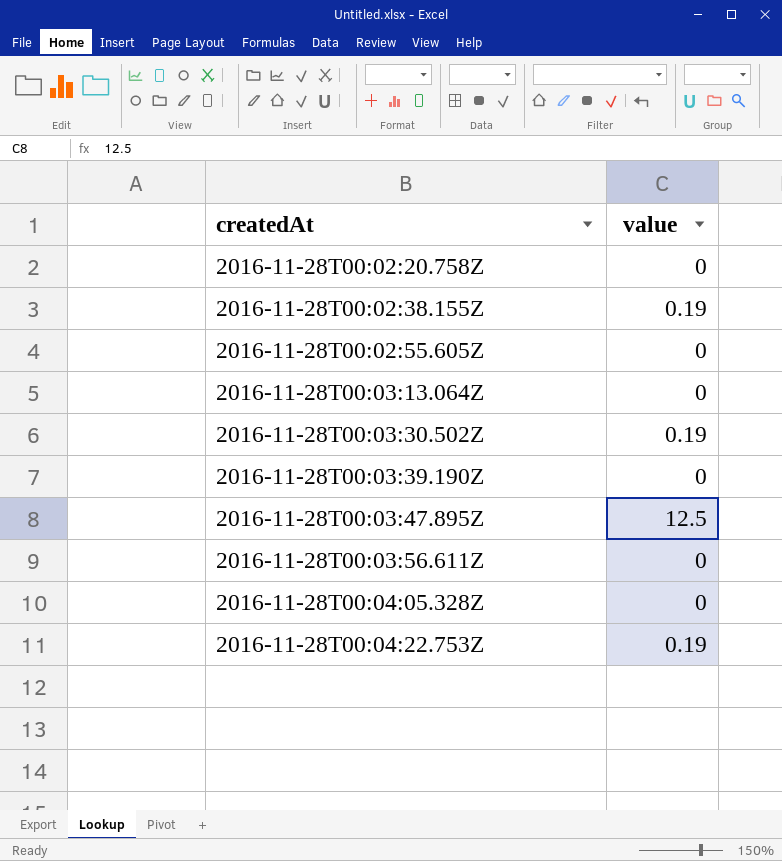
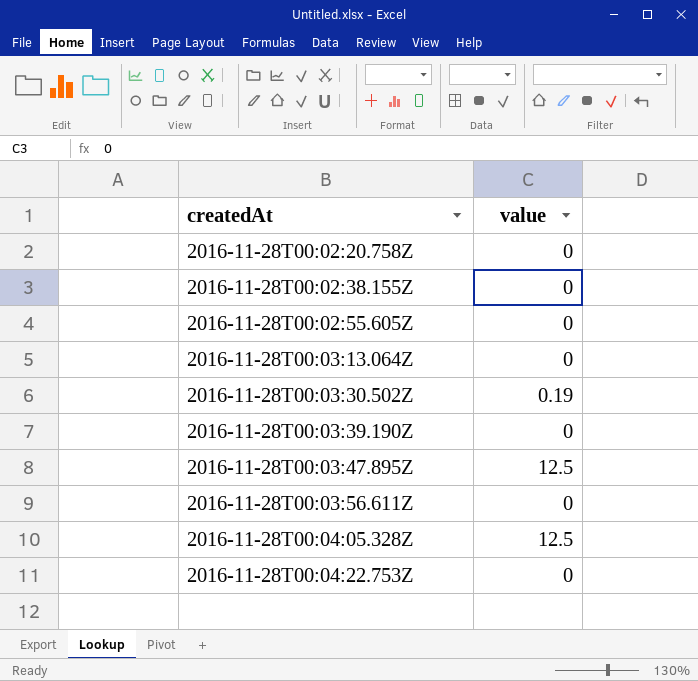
2016-11-28T00:02:38.155Z | value: 0.19 -> 0
2016-11-28T00:04:05.328Z | value: 0 -> 12.5
2016-11-28T00:04:22.753Z | value: 0.19 -> 0

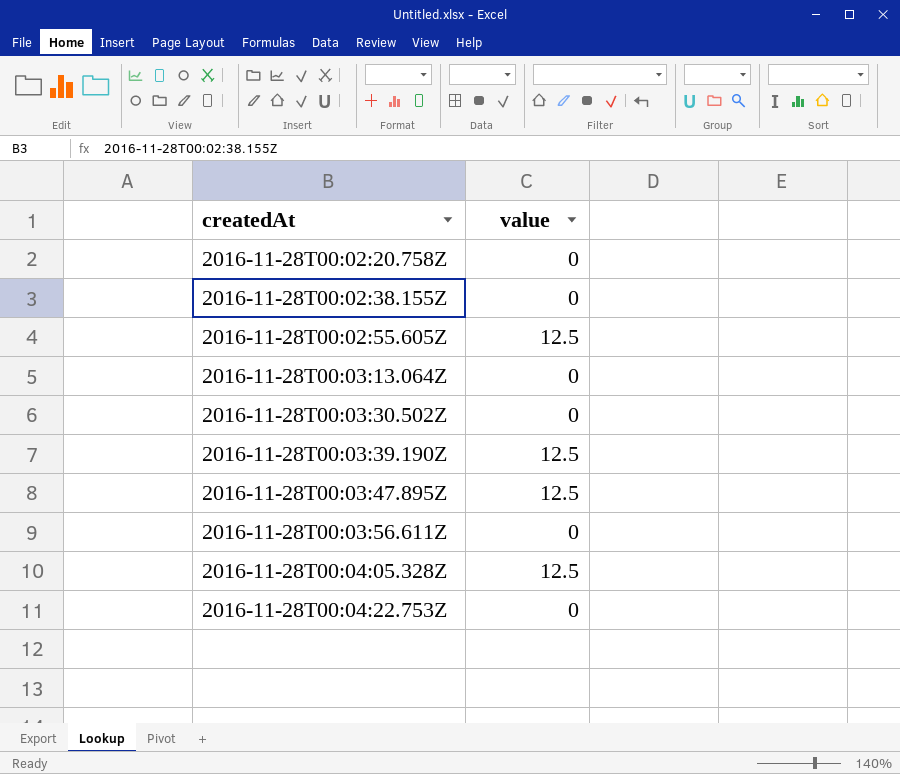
2016-11-28T00:02:55.605Z | value: 0 -> 12.5
2016-11-28T00:03:30.502Z | value: 0.19 -> 0
2016-11-28T00:03:39.190Z | value: 0 -> 12.5

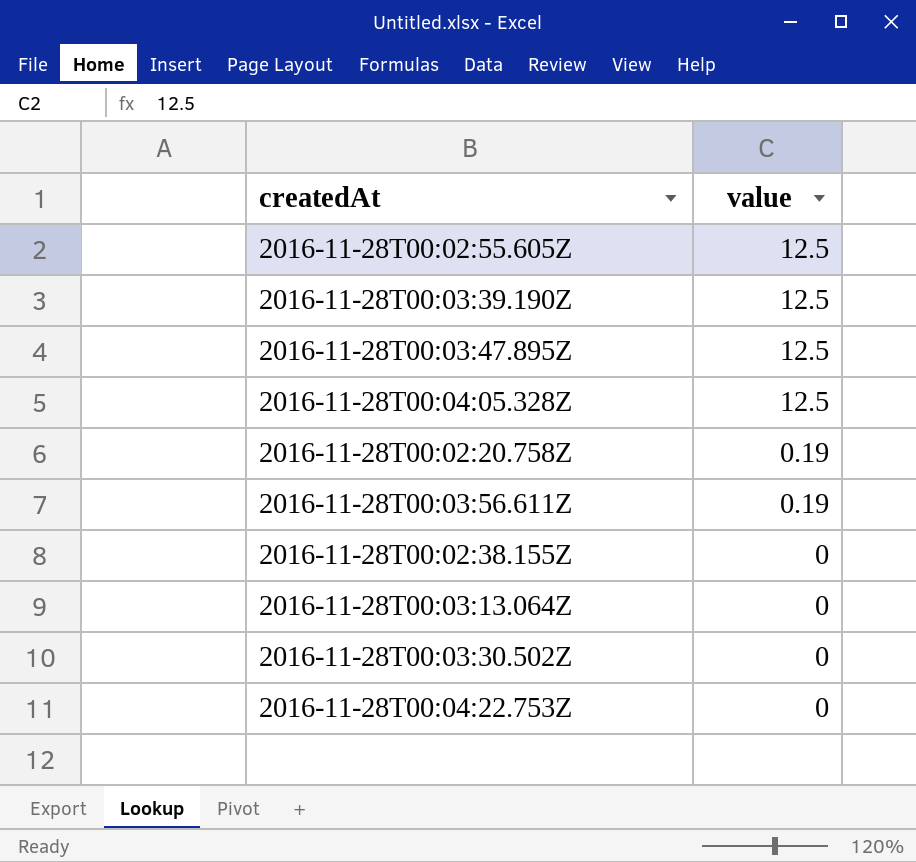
row order: createdAt ascending -> value descending
2016-11-28T00:02:20.758Z | value: 0 -> 0.19
2016-11-28T00:03:56.611Z | value: 0 -> 0.19

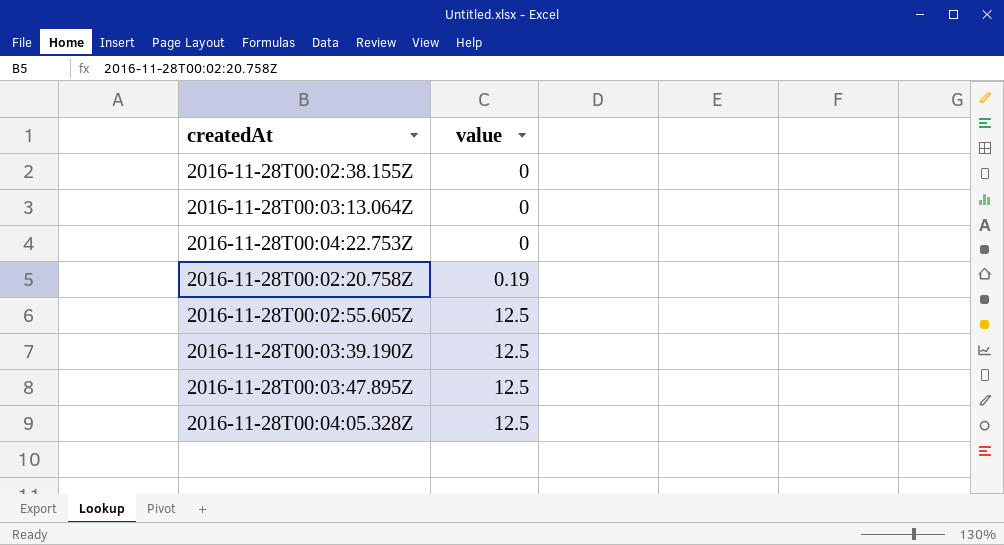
row order: value descending -> value ascending
row 2016-11-28T00:03:56.611Z: 0.19 -> none
row 2016-11-28T00:03:30.502Z: 0 -> none

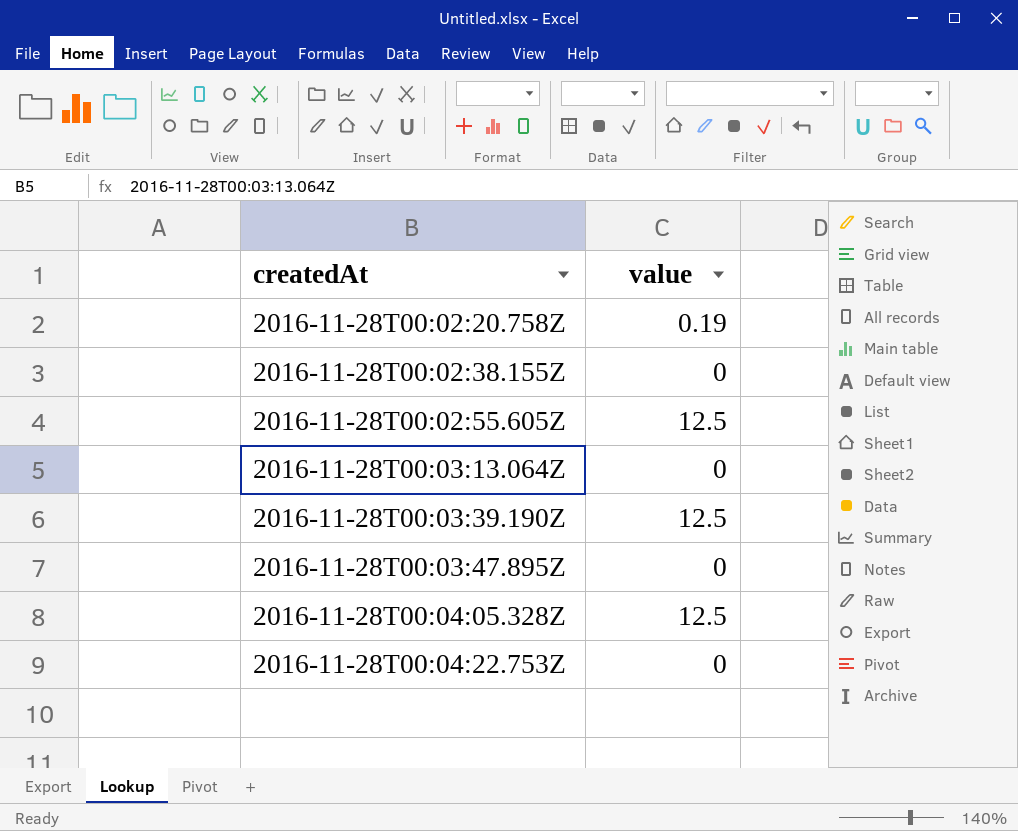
row order: value ascending -> createdAt ascending
2016-11-28T00:03:47.895Z | value: 12.5 -> 0

